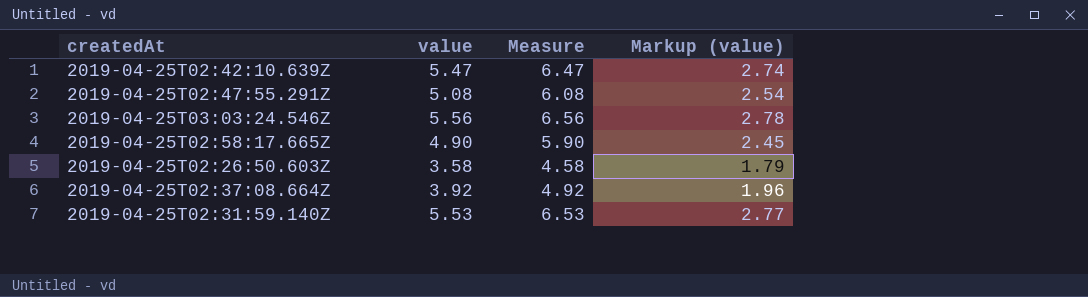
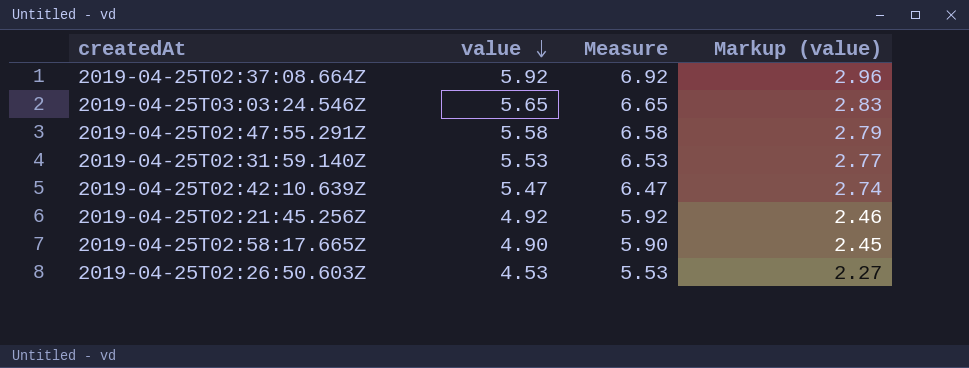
row order: none -> value descending
2019-04-25T02:37:08.664Z | value: 3.92 -> 5.92
2019-04-25T02:37:08.664Z | Measure: 4.92 -> 6.92
2019-04-25T02:37:08.664Z | Markup (value): 1.96 -> 2.96
2019-04-25T03:03:24.546Z | value: 5.56 -> 5.65
2019-04-25T03:03:24.546Z | Measure: 6.56 -> 6.65
2019-04-25T03:03:24.546Z | Markup (value): 2.78 -> 2.83
2019-04-25T02:47:55.291Z | value: 5.08 -> 5.58
2019-04-25T02:47:55.291Z | Measure: 6.08 -> 6.58
2019-04-25T02:47:55.291Z | Markup (value): 2.54 -> 2.79
row 2019-04-25T02:21:45.256Z: none -> 4.92 | 5.92 | 2.46
2019-04-25T02:26:50.603Z | value: 3.58 -> 4.53
2019-04-25T02:26:50.603Z | Measure: 4.58 -> 5.53
2019-04-25T02:26:50.603Z | Markup (value): 1.79 -> 2.27

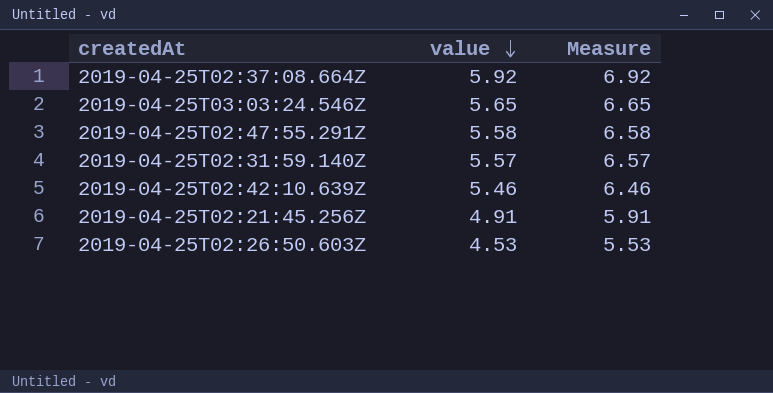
column Markup (value) | formula: [value] * 0.5 -> none
row 2019-04-25T02:58:17.665Z: 4.90 | 5.90 | 2.45 -> none
2019-04-25T02:31:59.140Z | value: 5.53 -> 5.57
2019-04-25T02:31:59.140Z | Measure: 6.53 -> 6.57
2019-04-25T02:42:10.639Z | value: 5.47 -> 5.46
2019-04-25T02:42:10.639Z | Measure: 6.47 -> 6.46
2019-04-25T02:21:45.256Z | value: 4.92 -> 4.91
2019-04-25T02:21:45.256Z | Measure: 5.92 -> 5.91

